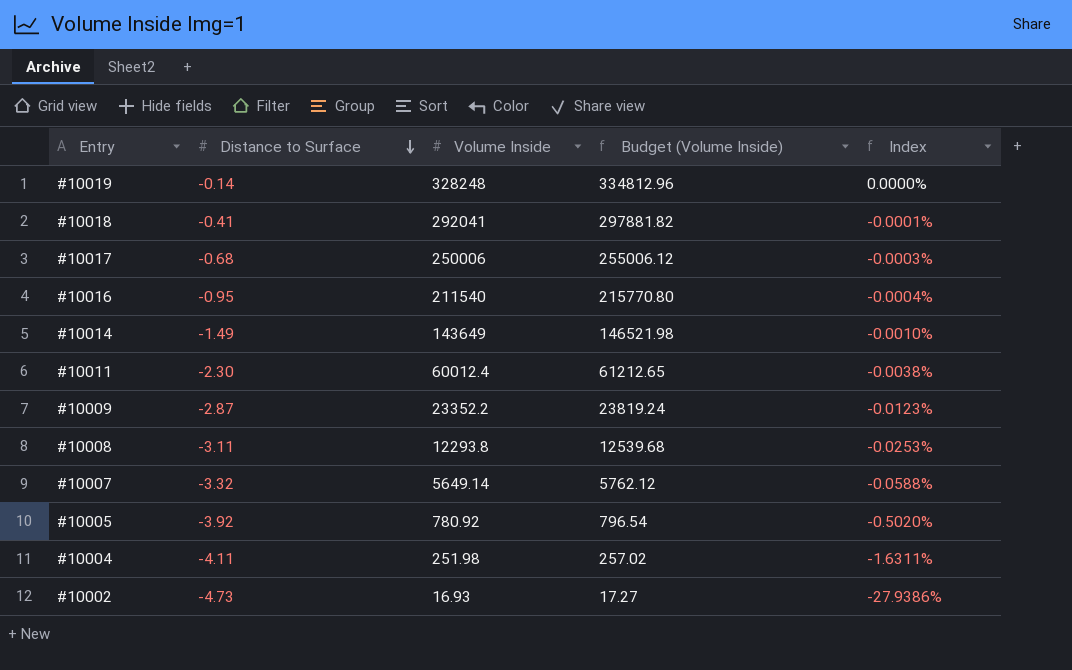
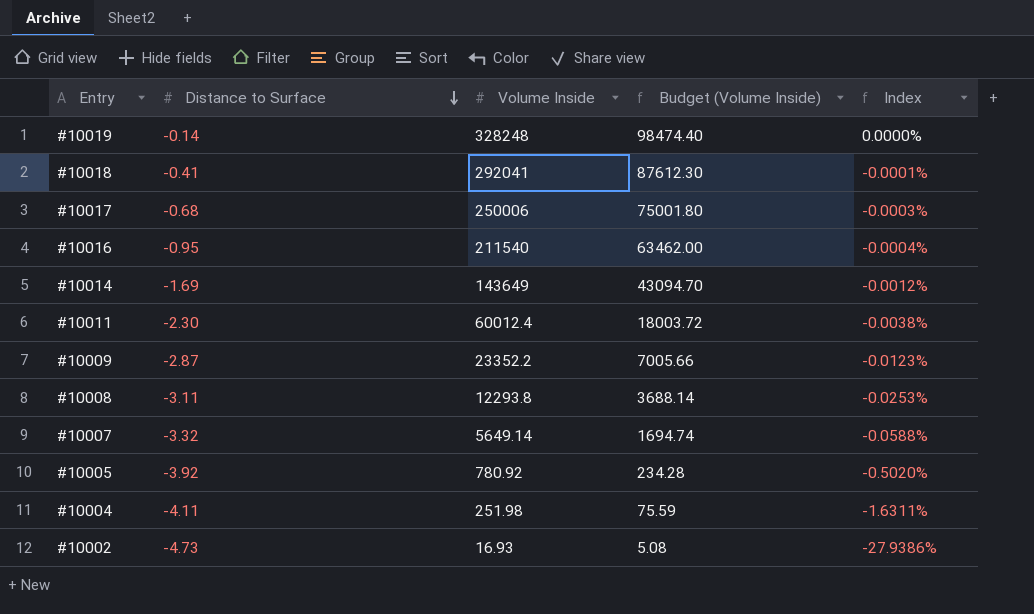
column Budget (Volume Inside) | formula: [Volume Inside] * 1.02 -> [Volume Inside] * 0.3
#10014 | Distance to Surface: -1.49 -> -1.69
#10014 | Index: -0.0010% -> -0.0012%

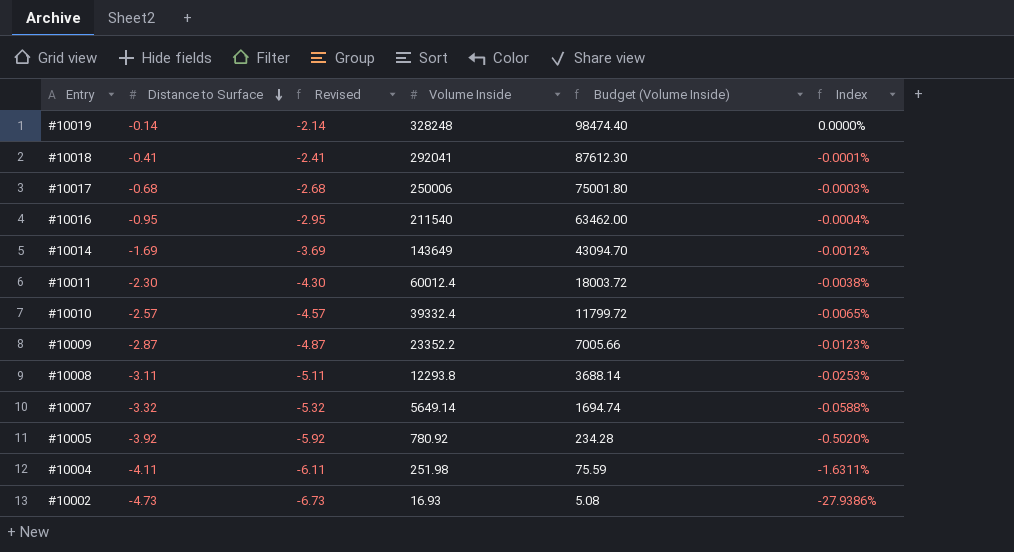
column Revised | formula: none -> [Distance to Surface] - 2
row #10010: none -> -2.57 | -4.57 | 39332.4 | 11799.72 | -0.0065%

